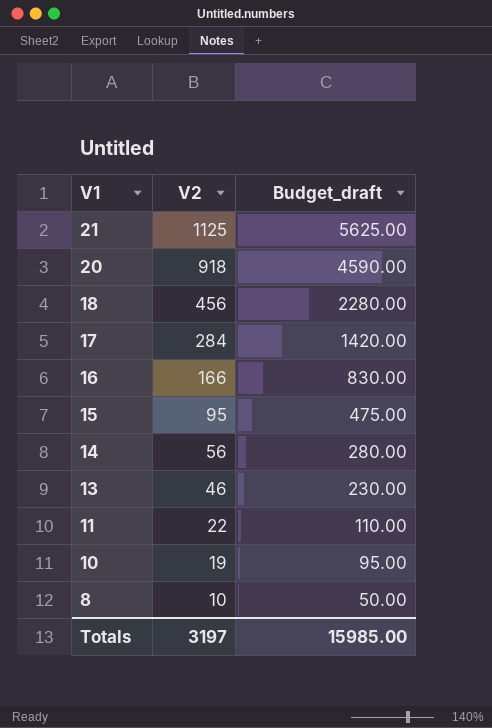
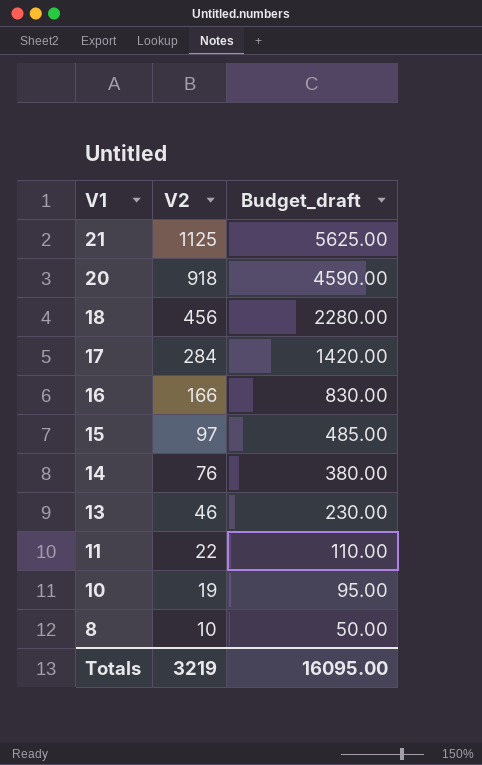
15 | V2: 95 -> 97
15 | Budget_draft: 475.00 -> 485.00
14 | V2: 56 -> 76
14 | Budget_draft: 280.00 -> 380.00
Totals | V2: 3197 -> 3219
Totals | Budget_draft: 15985.00 -> 16095.00

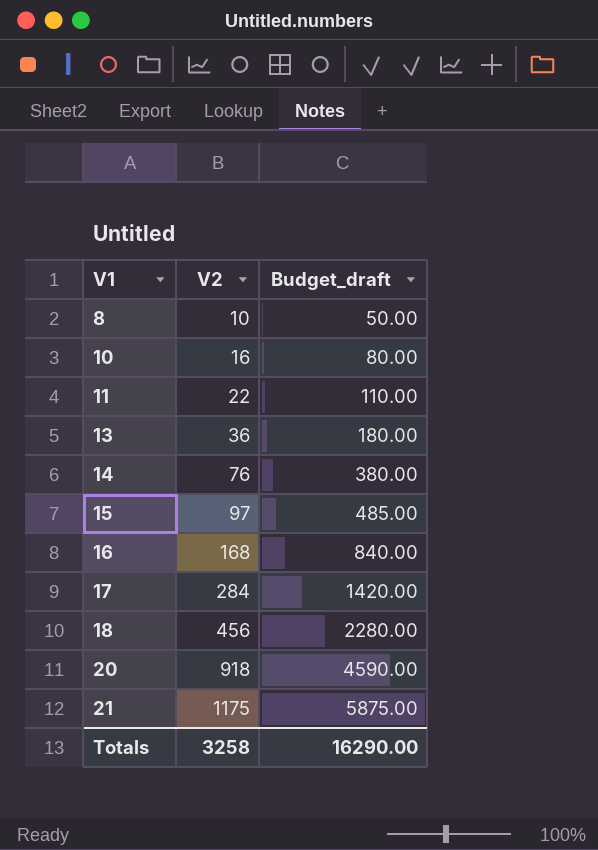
row order: V1 descending -> V1 ascending
10 | V2: 19 -> 16
10 | Budget_draft: 95.00 -> 80.00
13 | V2: 46 -> 36
13 | Budget_draft: 230.00 -> 180.00
16 | V2: 166 -> 168
16 | Budget_draft: 830.00 -> 840.00
21 | V2: 1125 -> 1175
21 | Budget_draft: 5625.00 -> 5875.00
Totals | V2: 3219 -> 3258
Totals | Budget_draft: 16095.00 -> 16290.00

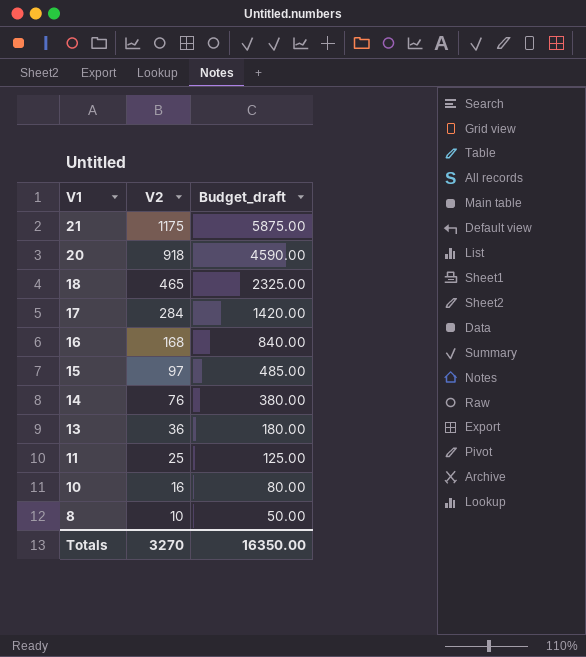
row order: V1 ascending -> V1 descending
18 | V2: 456 -> 465
18 | Budget_draft: 2280.00 -> 2325.00
11 | V2: 22 -> 25
11 | Budget_draft: 110.00 -> 125.00
Totals | V2: 3258 -> 3270
Totals | Budget_draft: 16290.00 -> 16350.00

